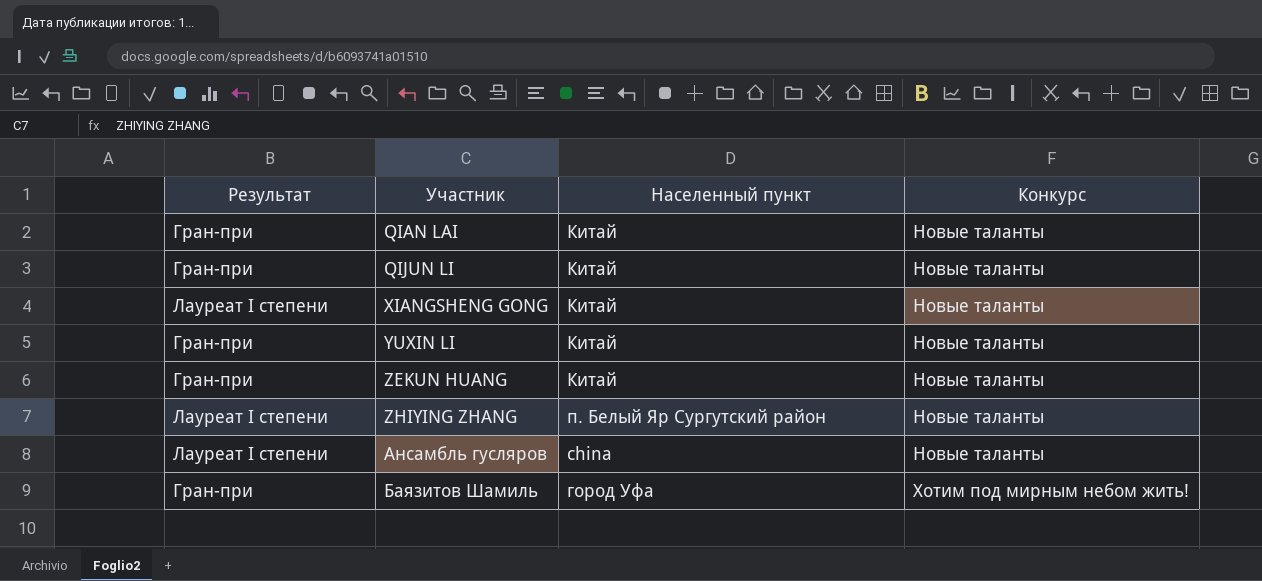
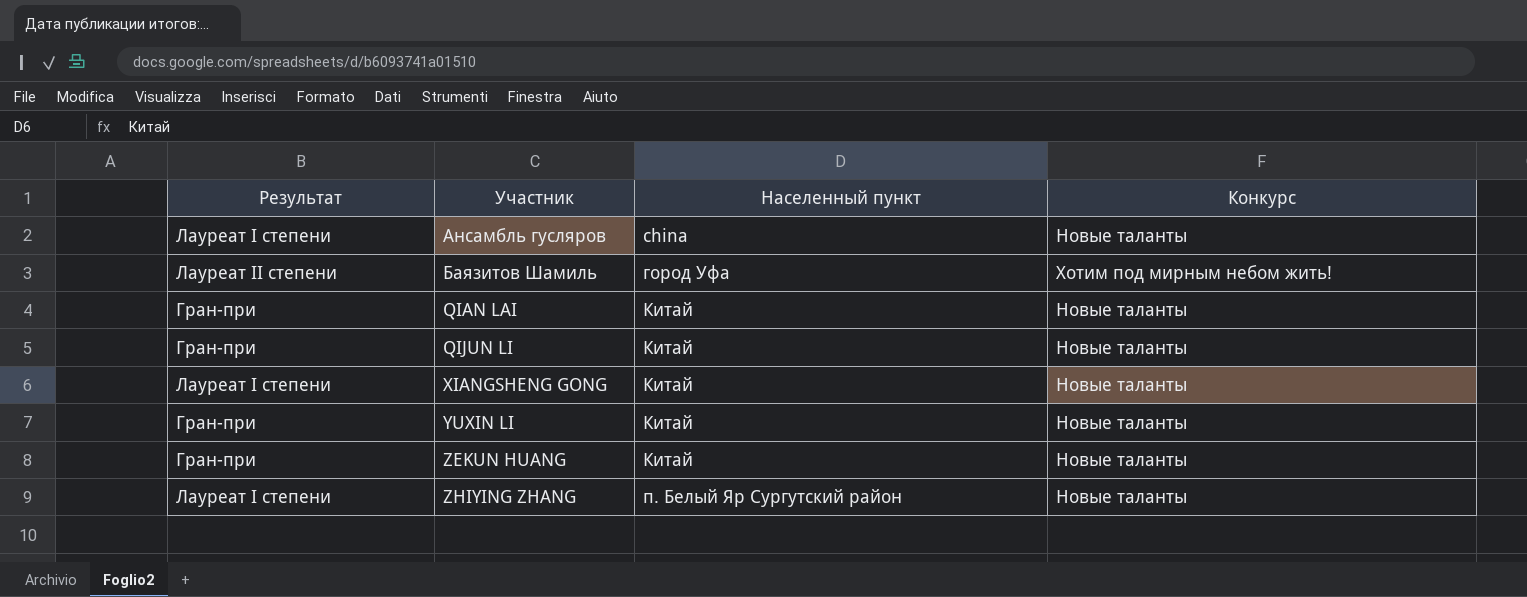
row order: Участник ascending -> Населенный пункт ascending
Баязитов Шамиль | Результат: Гран-при -> Лауреат II степени

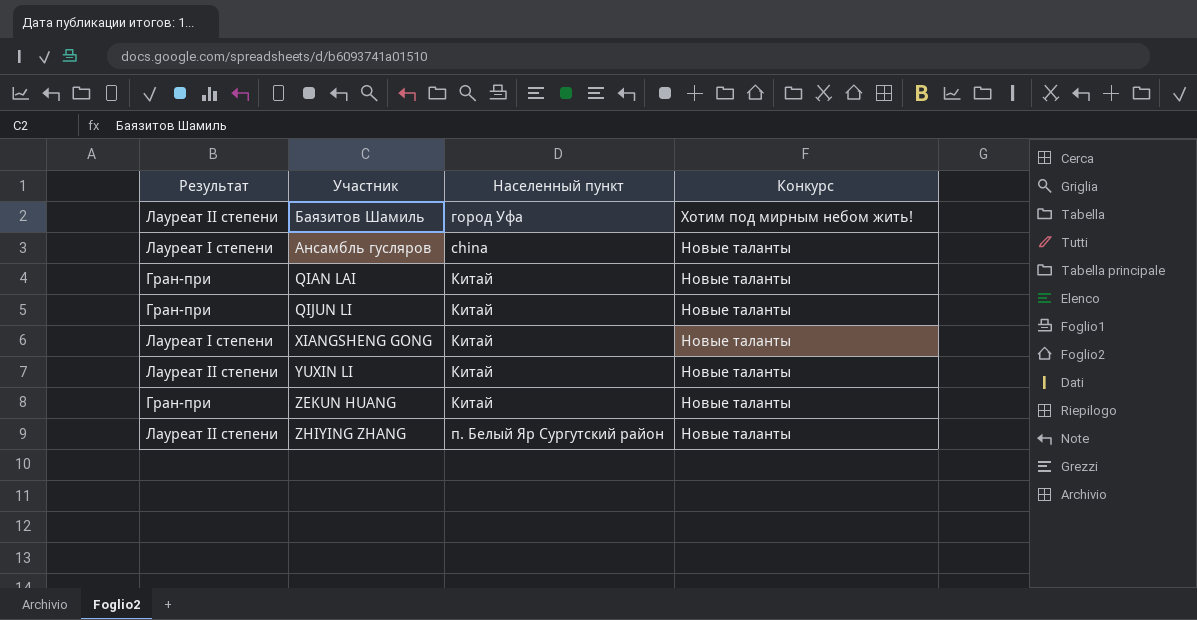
row order: Населенный пункт ascending -> Конкурс descending
YUXIN LI | Результат: Гран-при -> Лауреат II степени
ZHIYING ZHANG | Результат: Лауреат I степени -> Лауреат II степени

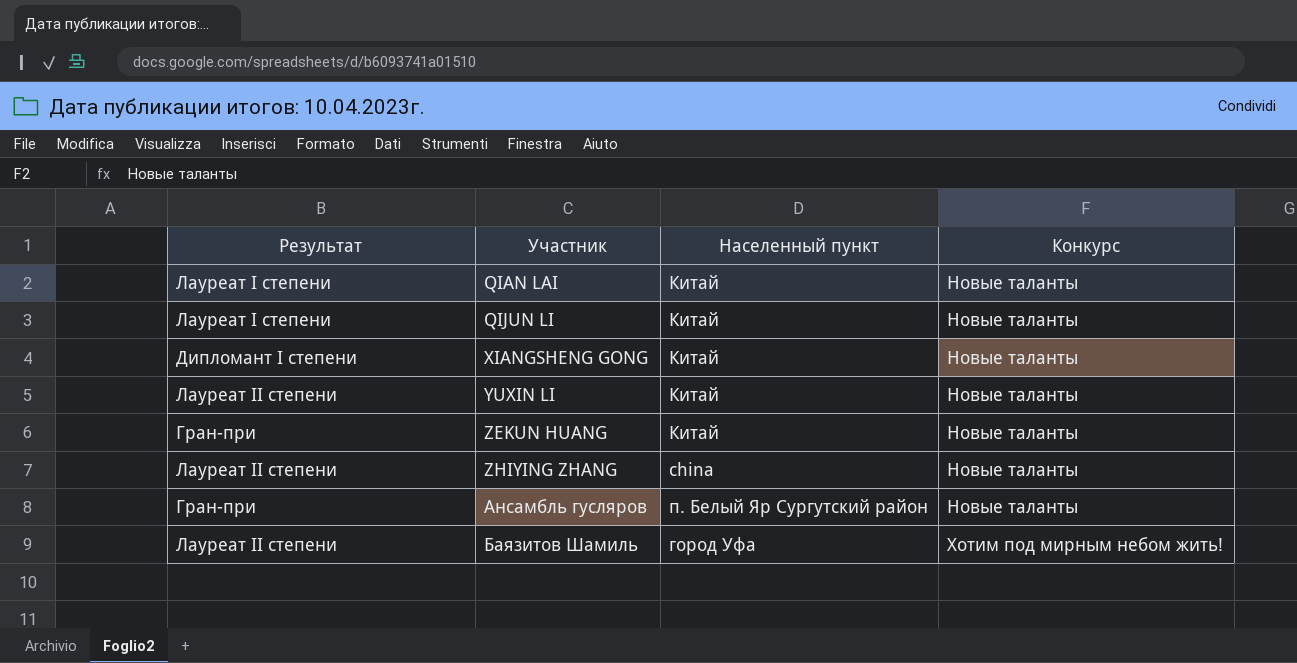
row order: Конкурс descending -> Участник ascending
QIAN LAI | Результат: Гран-при -> Лауреат I степени
QIJUN LI | Результат: Гран-при -> Лауреат I степени
XIANGSHENG GONG | Результат: Лауреат I степени -> Дипломант I степени
ZHIYING ZHANG | Населенный пункт: п. Белый Яр Сургутский район -> china
Ансамбль гусляров | Результат: Лауреат I степени -> Гран-при
Ансамбль гусляров | Населенный пункт: china -> п. Белый Яр Сургутский район

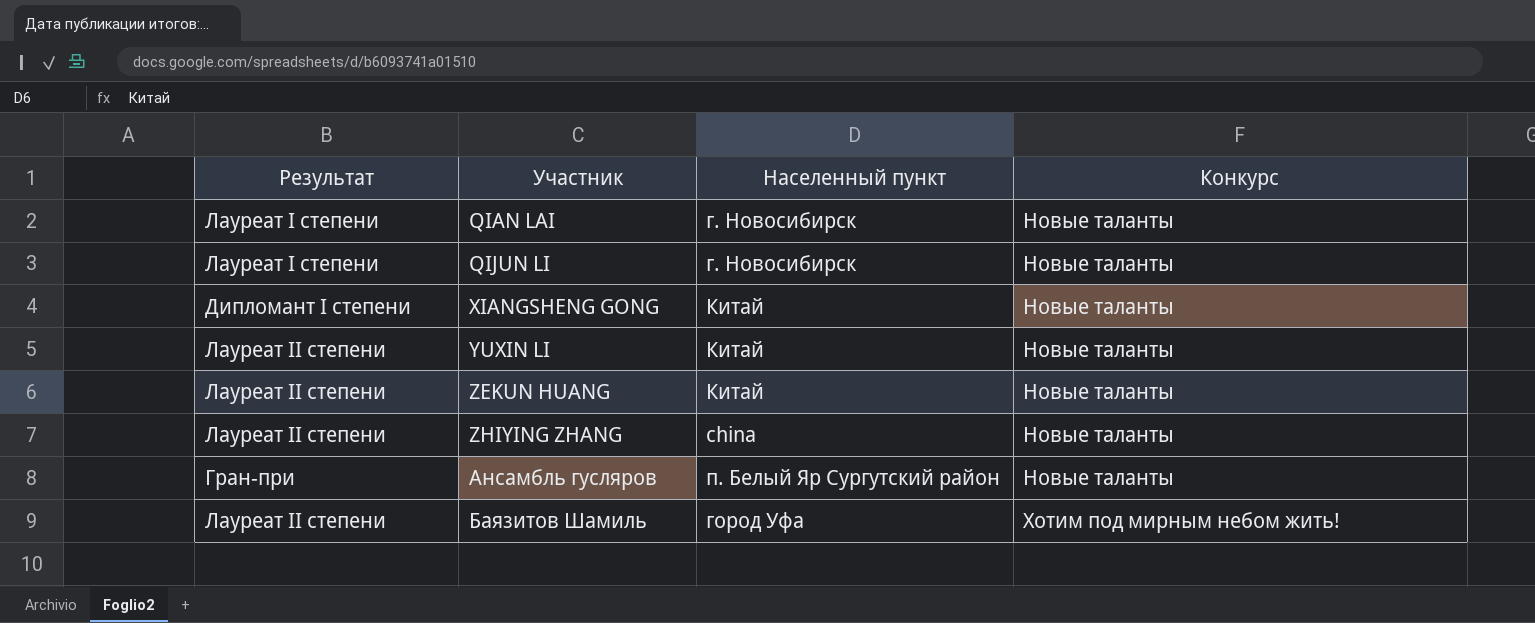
QIAN LAI | Населенный пункт: Китай -> г. Новосибирск
QIJUN LI | Населенный пункт: Китай -> г. Новосибирск
ZEKUN HUANG | Результат: Гран-при -> Лауреат II степени

